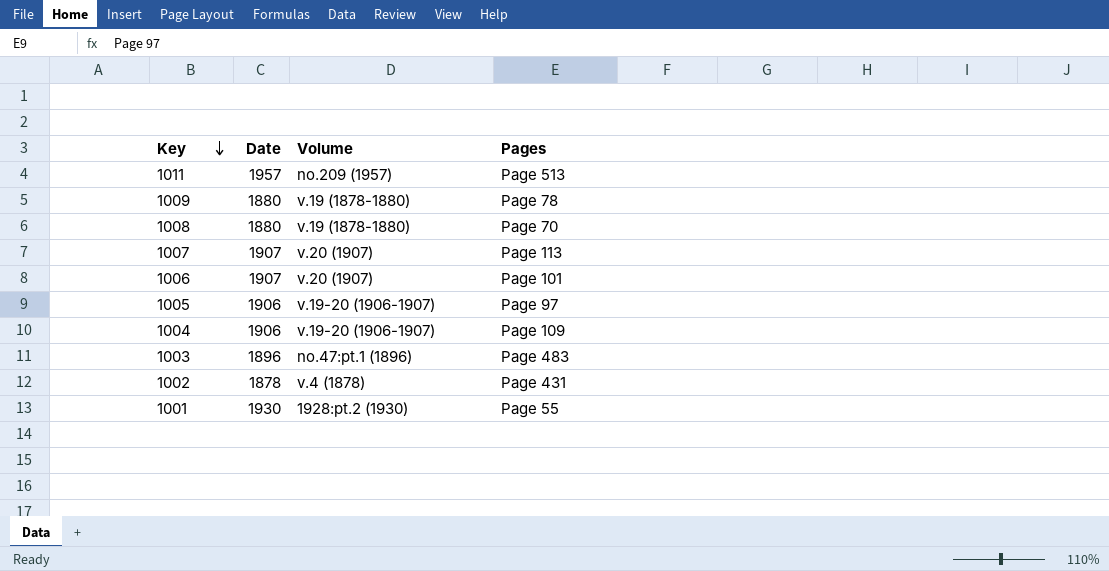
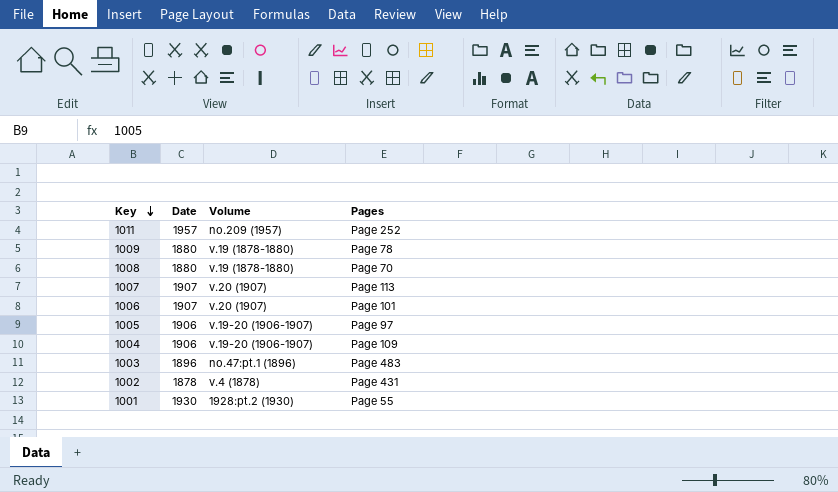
1011 | Pages: Page 513 -> Page 252

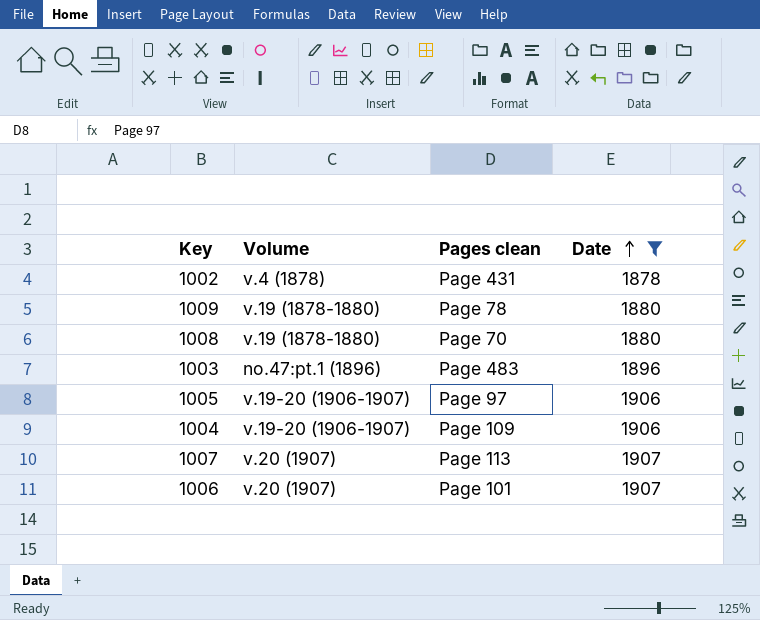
filter: none -> Date <= 1907
row order: Key descending -> Date ascending
column name: Pages -> Pages clean
column Date | position: 2 -> 4

